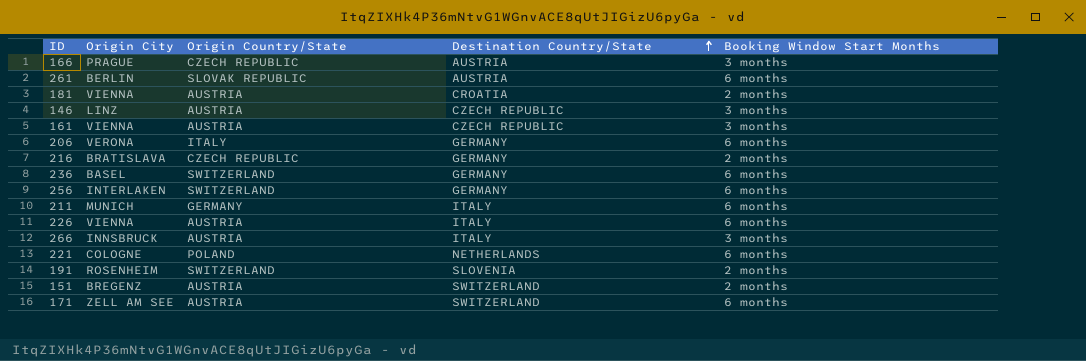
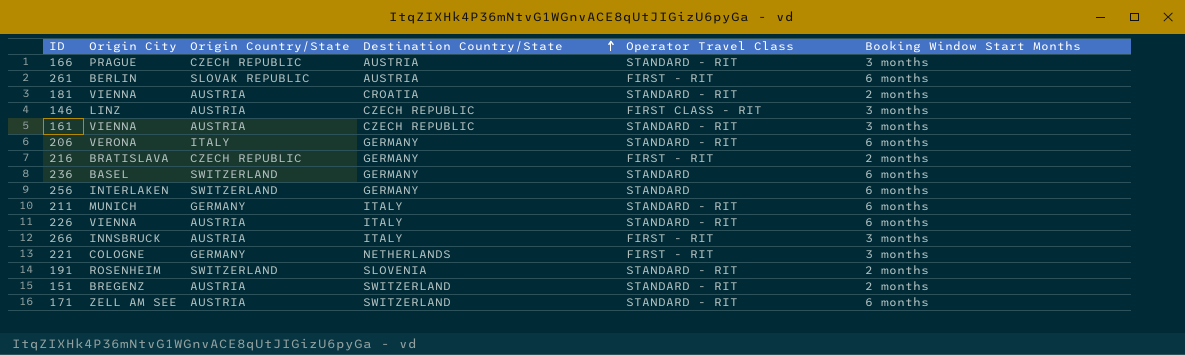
column Operator Travel Class | position: none -> 5
221 | Origin Country/State: POLAND -> GERMANY
221 | Booking Window Start Months: 6 months -> 3 months

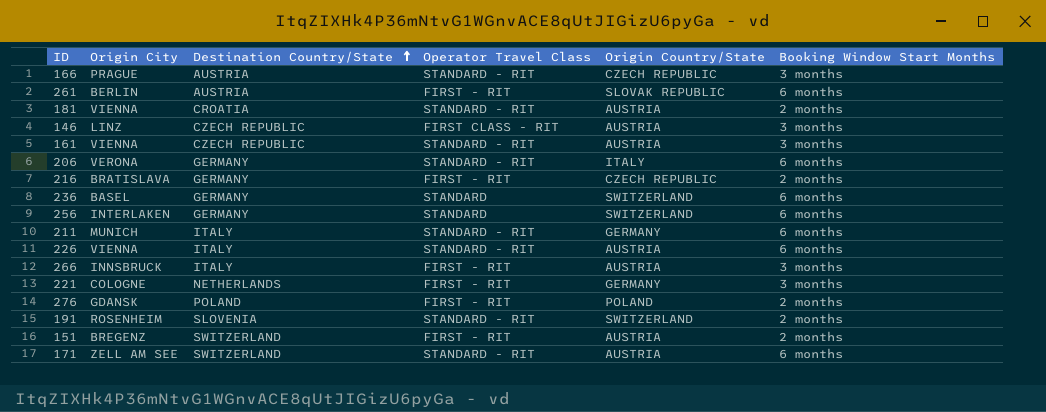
column Origin Country/State | position: 3 -> 5
row 276: none -> GDANSK | POLAND | FIRST - RIT | POLAND | 2 months
151 | Operator Travel Class: STANDARD - RIT -> FIRST - RIT

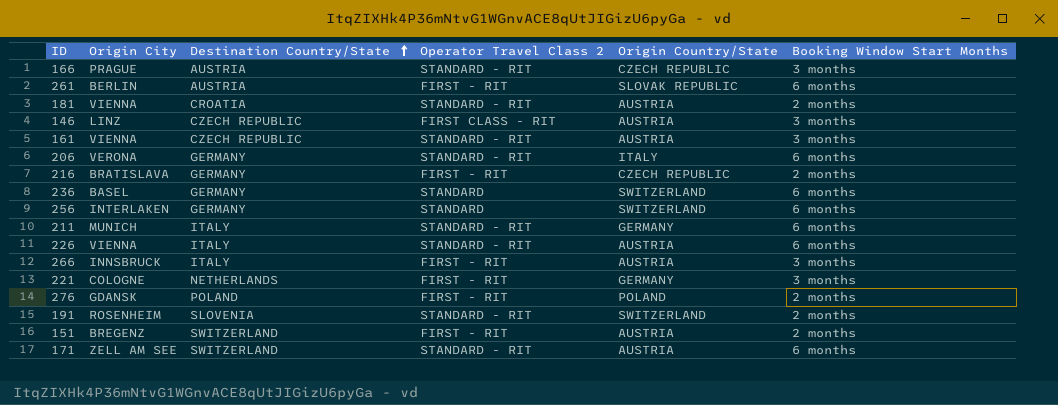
column name: Operator Travel Class -> Operator Travel Class 2

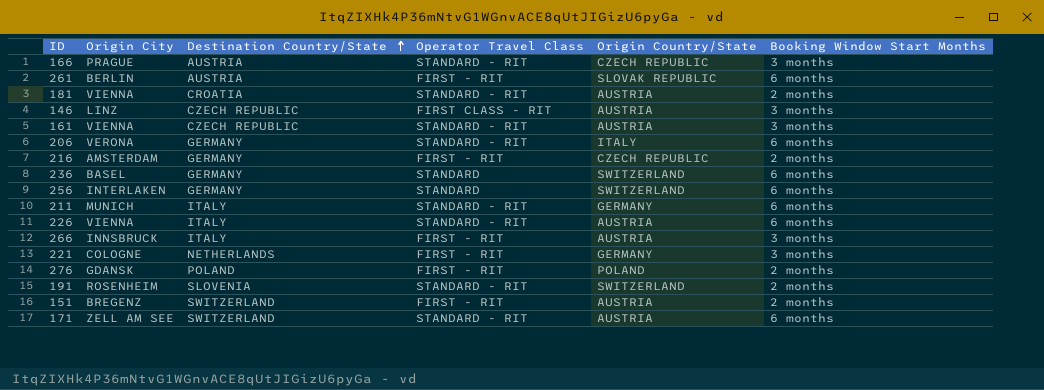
column name: Operator Travel Class 2 -> Operator Travel Class
216 | Origin City: BRATISLAVA -> AMSTERDAM

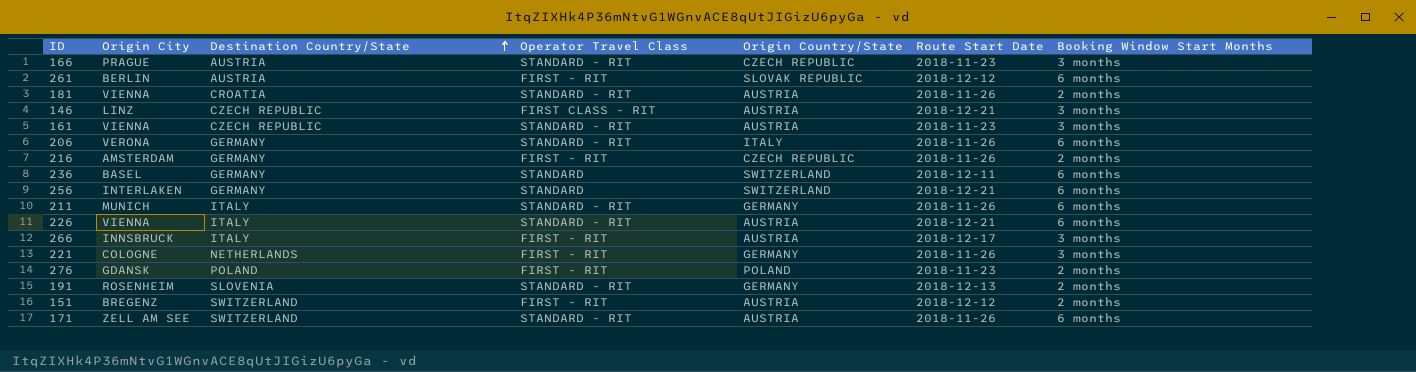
column Route Start Date | position: none -> 6
191 | Origin Country/State: SWITZERLAND -> GERMANY

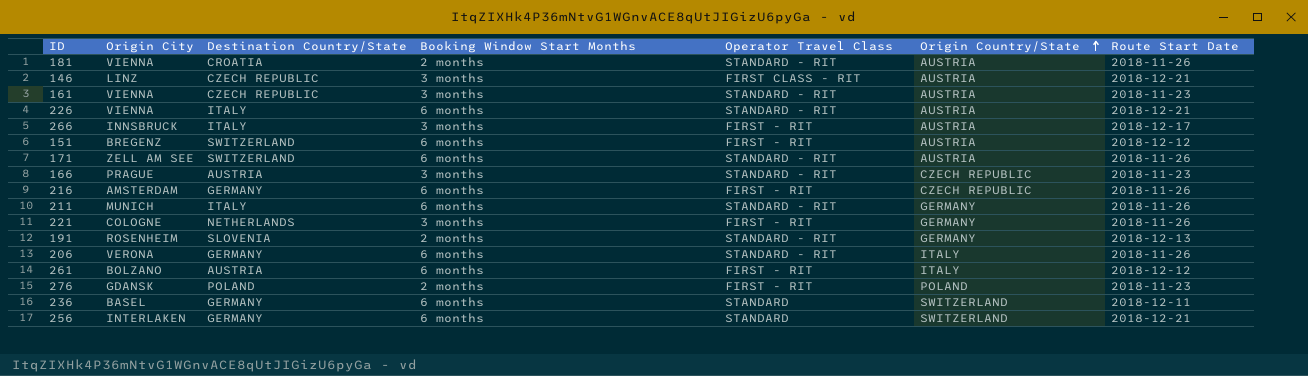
row order: Destination Country/State ascending -> Origin Country/State ascending
column Booking Window Start Months | position: 7 -> 4
151 | Booking Window Start Months: 2 months -> 6 months
216 | Booking Window Start Months: 2 months -> 6 months
261 | Origin City: BERLIN -> BOLZANO
261 | Origin Country/State: SLOVAK REPUBLIC -> ITALY

